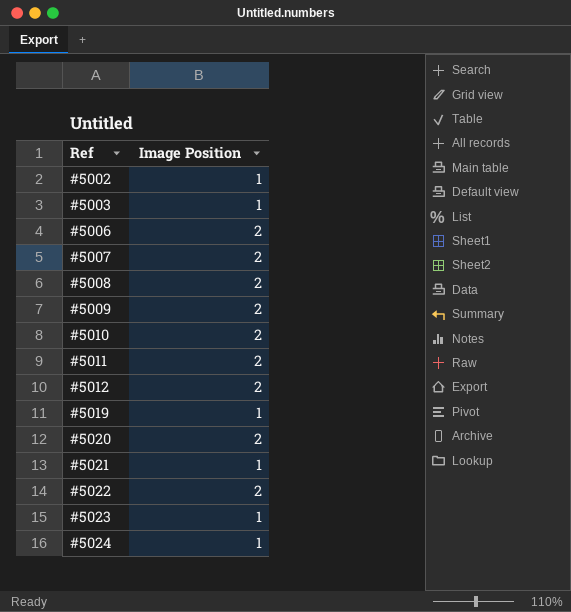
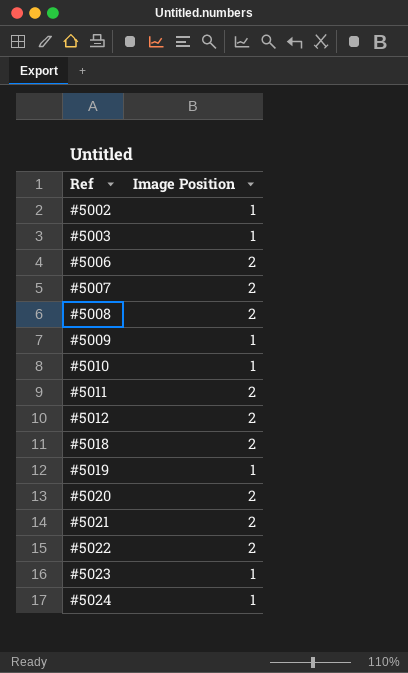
#5009 | Image Position: 2 -> 1
#5010 | Image Position: 2 -> 1
row #5018: none -> 2
#5021 | Image Position: 1 -> 2

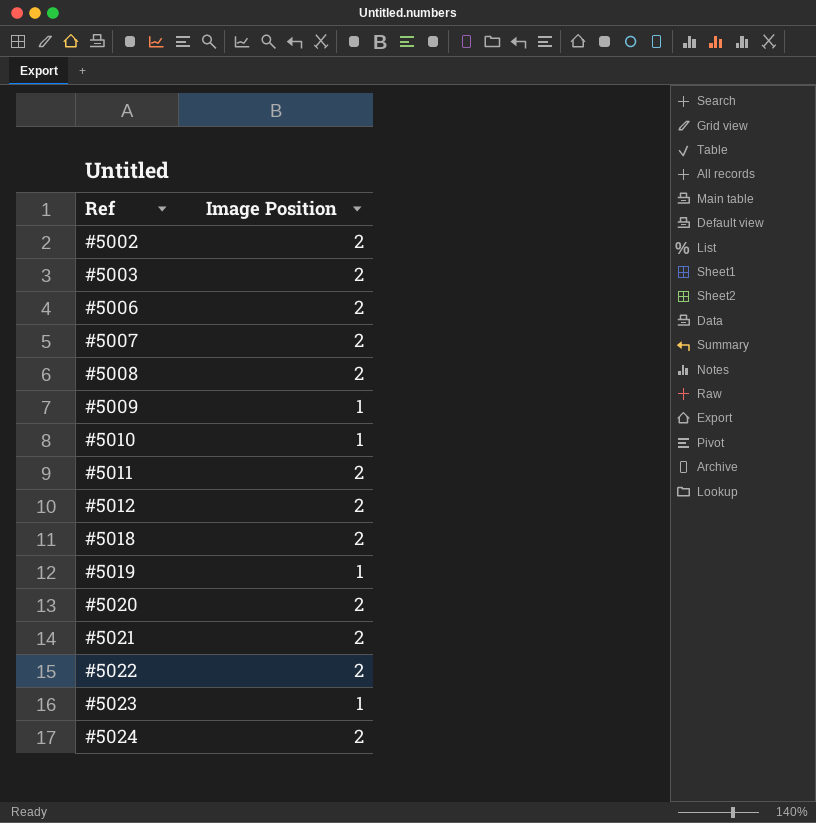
#5002 | Image Position: 1 -> 2
#5003 | Image Position: 1 -> 2
#5024 | Image Position: 1 -> 2

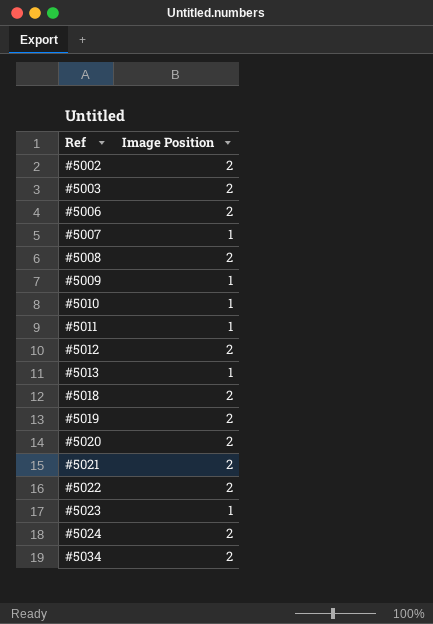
#5007 | Image Position: 2 -> 1
#5011 | Image Position: 2 -> 1
row #5013: none -> 1
#5019 | Image Position: 1 -> 2
row #5034: none -> 2

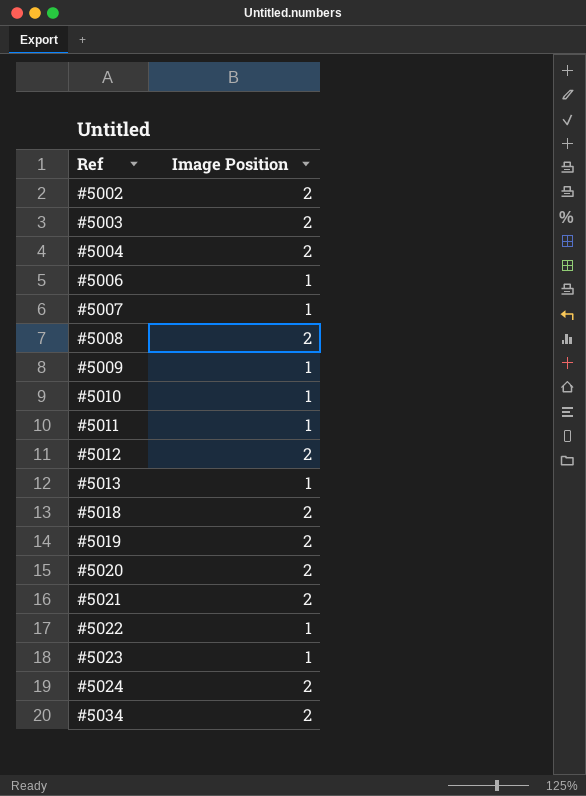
row #5004: none -> 2
#5006 | Image Position: 2 -> 1
#5022 | Image Position: 2 -> 1

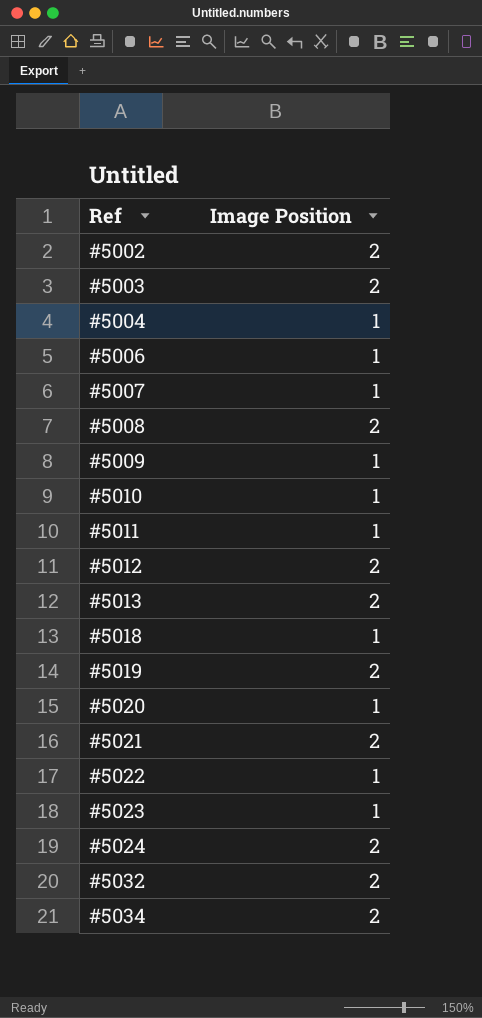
#5004 | Image Position: 2 -> 1
#5013 | Image Position: 1 -> 2
#5018 | Image Position: 2 -> 1
#5020 | Image Position: 2 -> 1
row #5032: none -> 2

